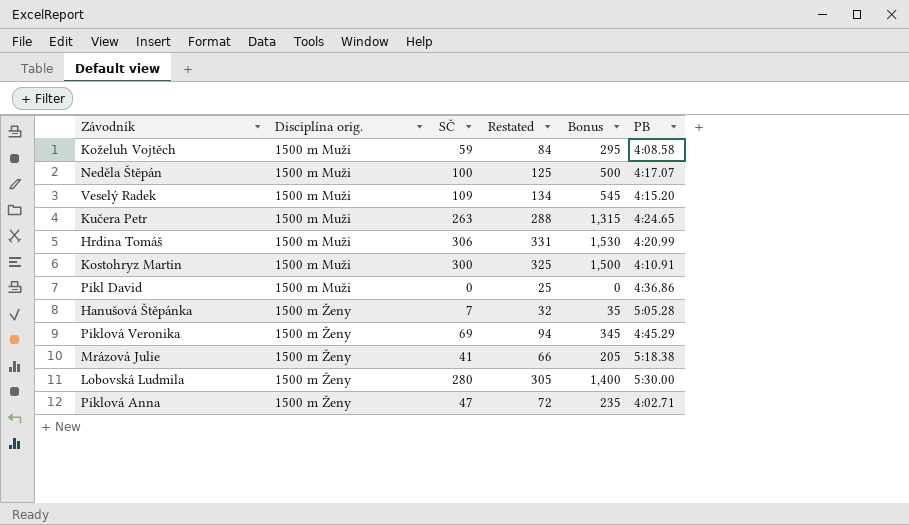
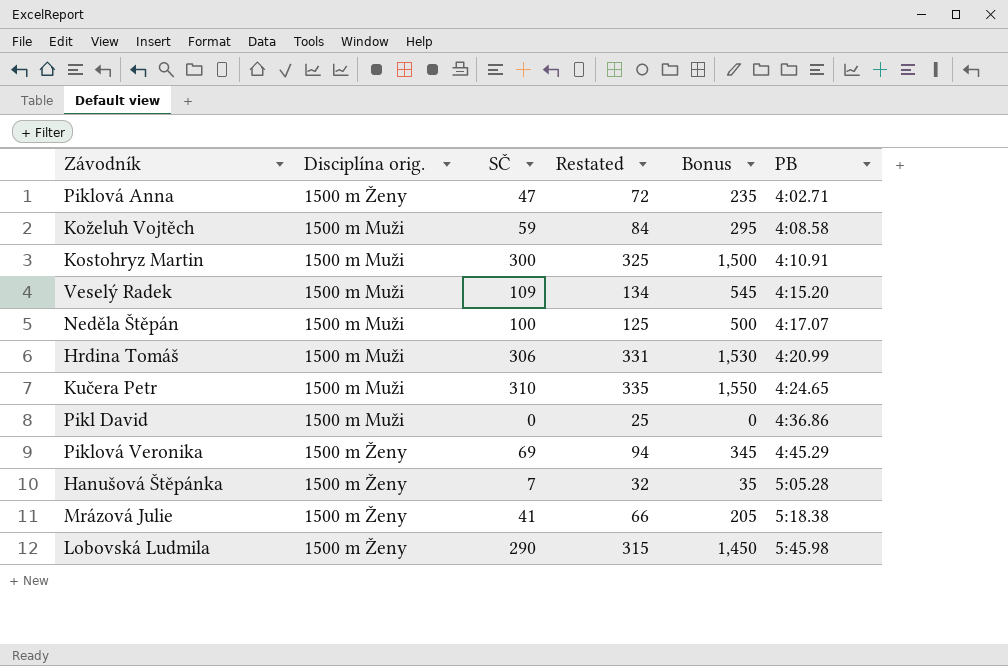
row order: Disciplína orig. ascending -> PB ascending
Kučera Petr | SČ: 263 -> 310
Kučera Petr | Restated: 288 -> 335
Kučera Petr | Bonus: 1,315 -> 1,550
Lobovská Ludmila | SČ: 280 -> 290
Lobovská Ludmila | Restated: 305 -> 315
Lobovská Ludmila | Bonus: 1,400 -> 1,450
Lobovská Ludmila | PB: 5:30.00 -> 5:45.98

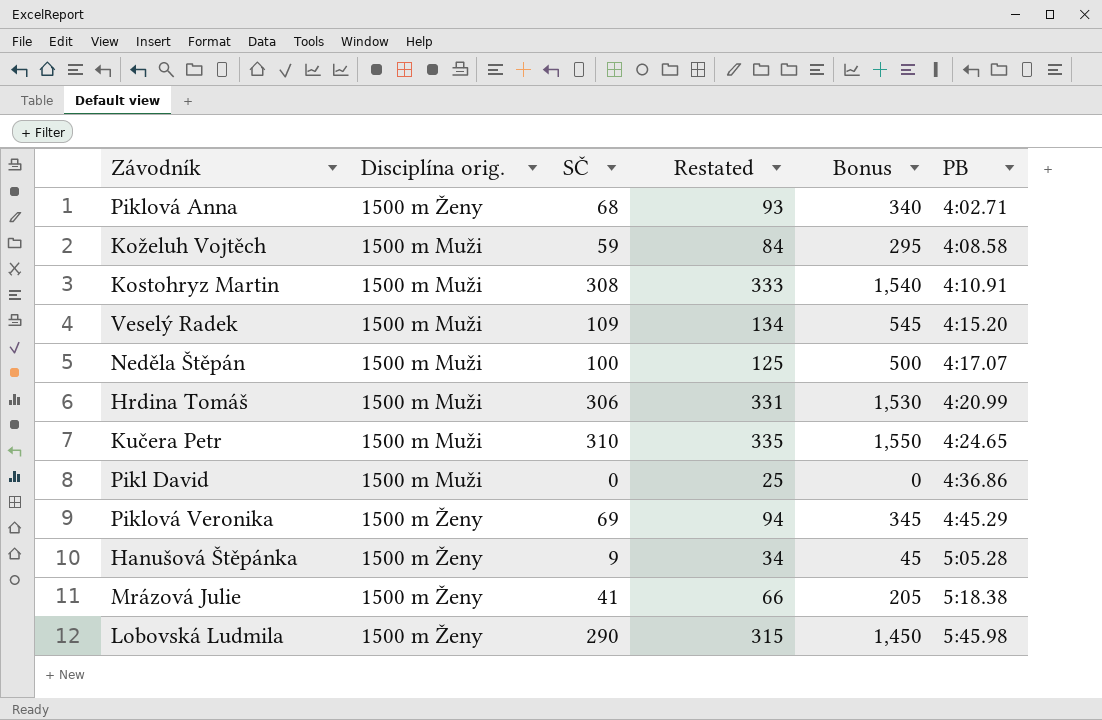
Piklová Anna | SČ: 47 -> 68
Piklová Anna | Restated: 72 -> 93
Piklová Anna | Bonus: 235 -> 340
Kostohryz Martin | SČ: 300 -> 308
Kostohryz Martin | Restated: 325 -> 333
Kostohryz Martin | Bonus: 1,500 -> 1,540
Hanušová Štěpánka | SČ: 7 -> 9
Hanušová Štěpánka | Restated: 32 -> 34
Hanušová Štěpánka | Bonus: 35 -> 45

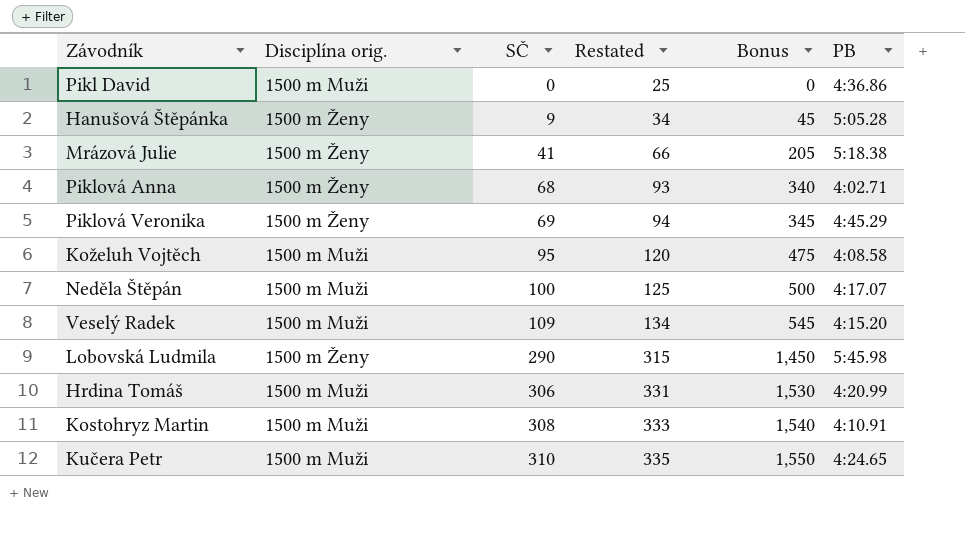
row order: PB ascending -> SČ ascending
Koželuh Vojtěch | SČ: 59 -> 95
Koželuh Vojtěch | Restated: 84 -> 120
Koželuh Vojtěch | Bonus: 295 -> 475

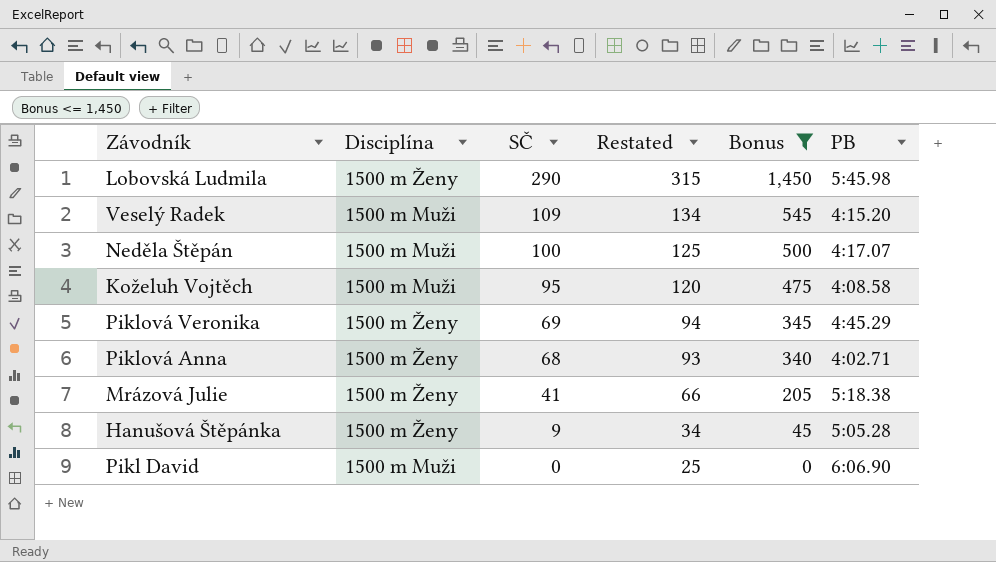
filter: none -> Bonus <= 1,450
row order: SČ ascending -> SČ descending
column name: Disciplína orig. -> Disciplína
Pikl David | PB: 4:36.86 -> 6:06.90

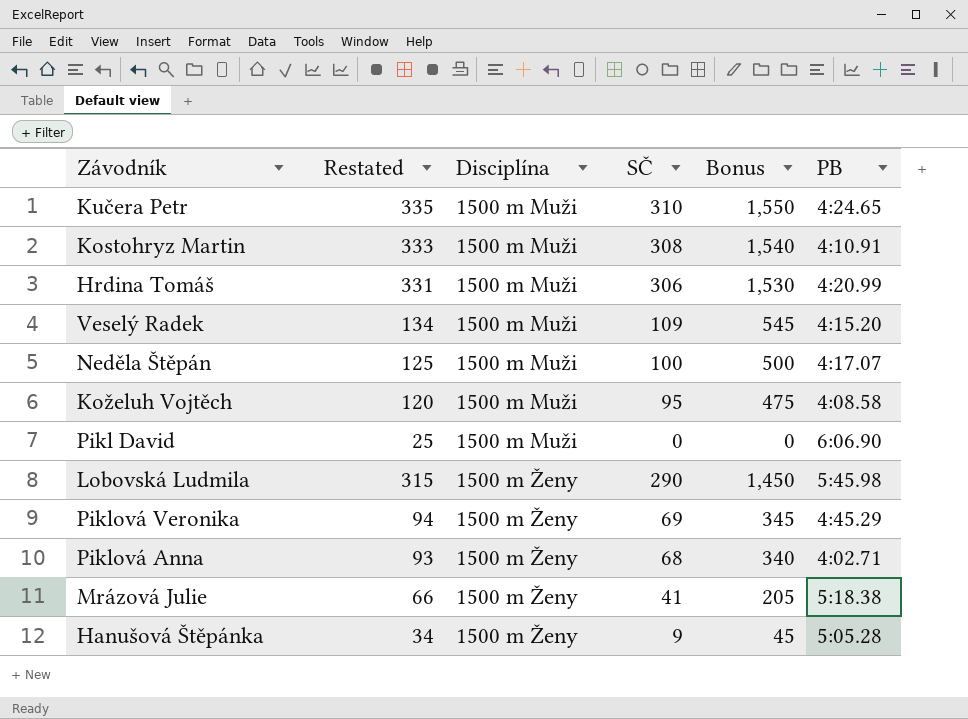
filter: Bonus <= 1,450 -> none
row order: SČ descending -> Disciplína ascending
column Restated | position: 4 -> 2

